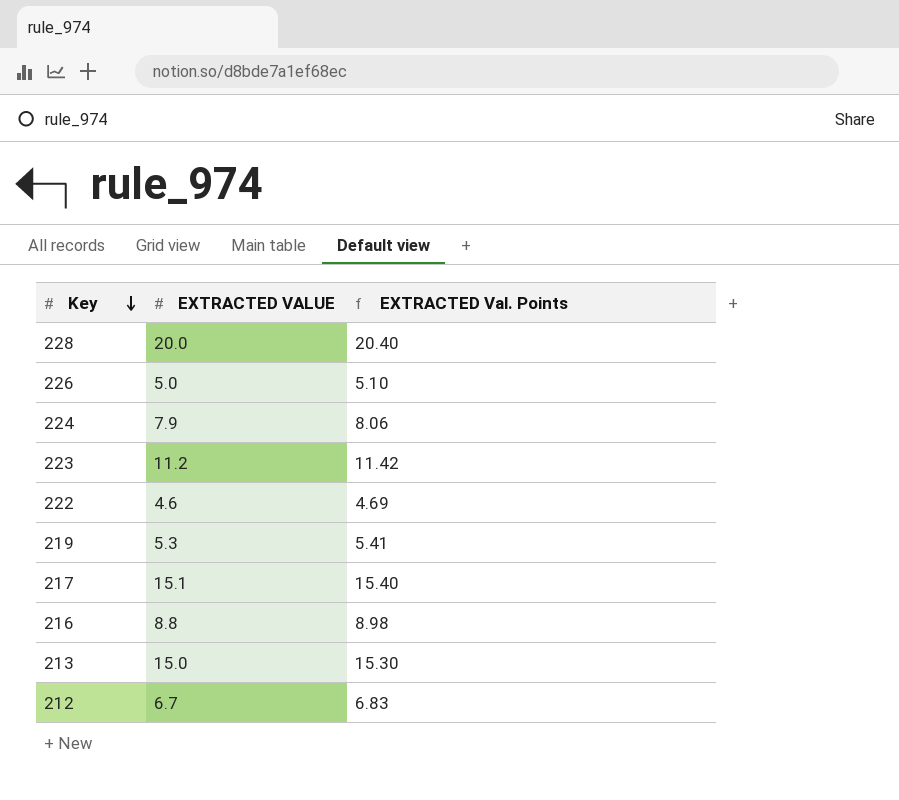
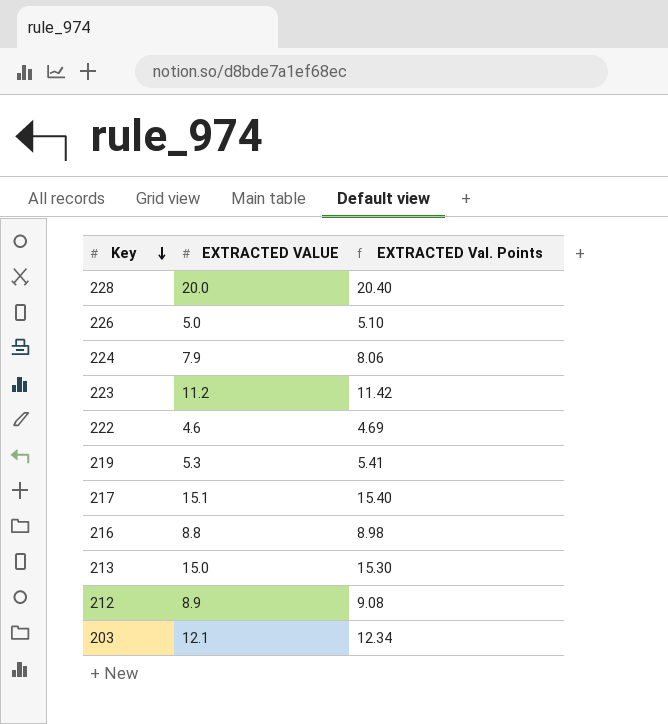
212 | EXTRACTED VALUE: 6.7 -> 8.9
212 | EXTRACTED Val. Points: 6.83 -> 9.08
row 203: none -> 12.1 | 12.34

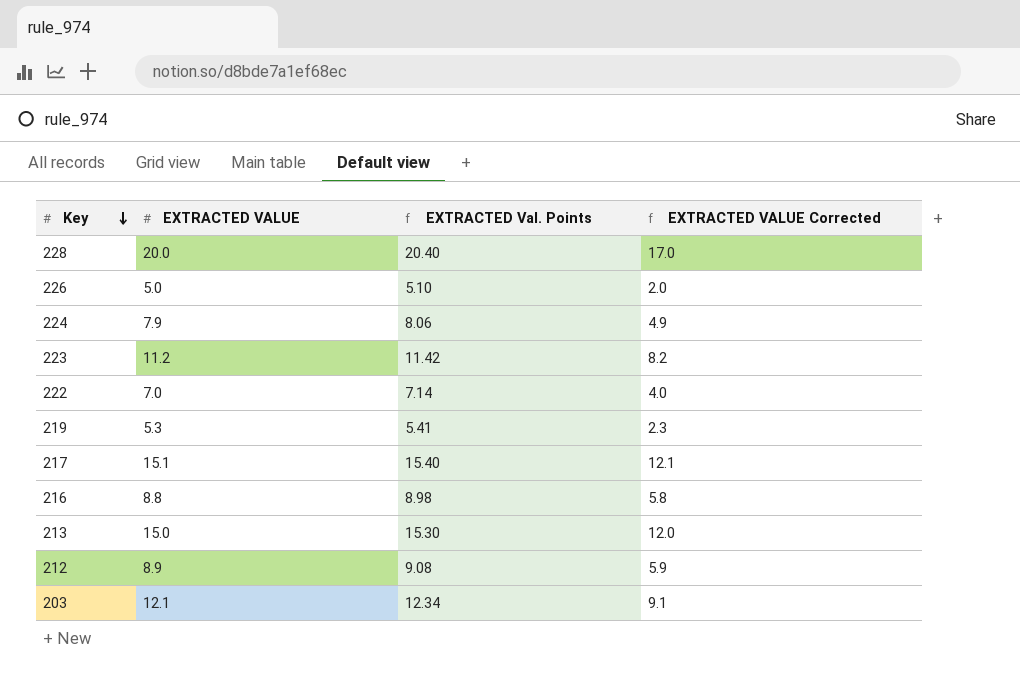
column EXTRACTED VALUE Corrected | formula: none -> [EXTRACTED VALUE] - 3
222 | EXTRACTED VALUE: 4.6 -> 7.0
222 | EXTRACTED Val. Points: 4.69 -> 7.14

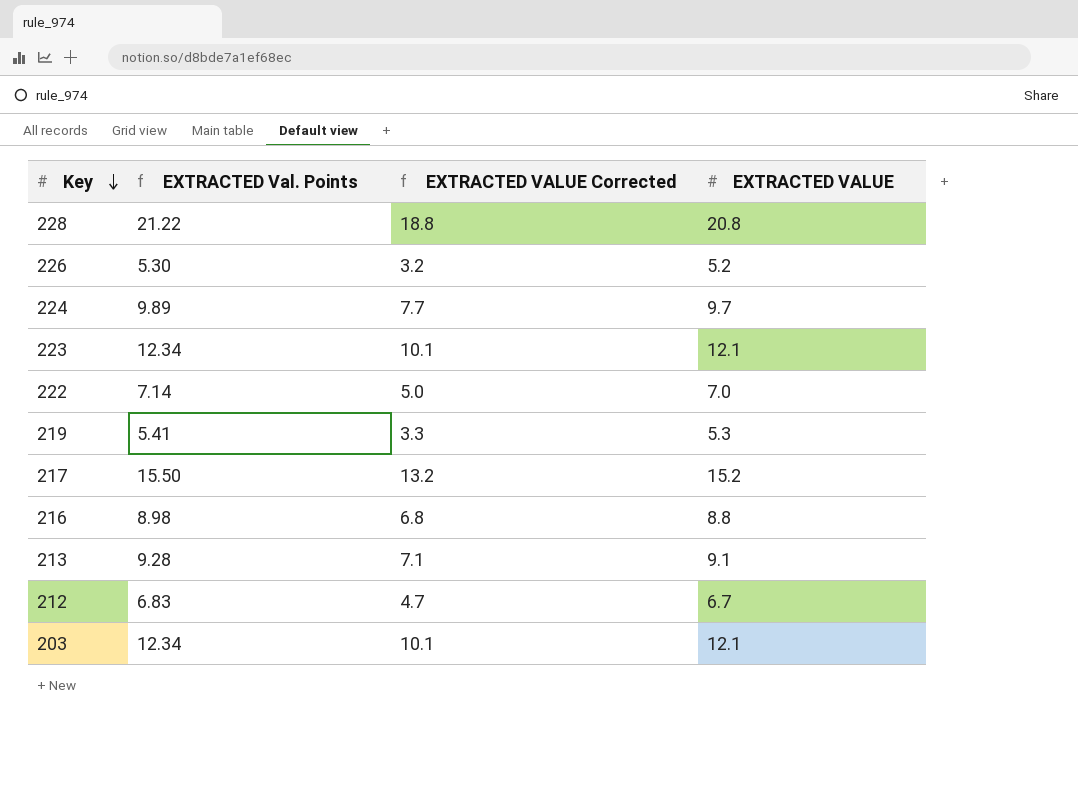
column EXTRACTED VALUE Corrected | formula: [EXTRACTED VALUE] - 3 -> [EXTRACTED VALUE] - 2
column EXTRACTED VALUE | position: 2 -> 4
228 | EXTRACTED Val. Points: 20.40 -> 21.22
228 | EXTRACTED VALUE: 20.0 -> 20.8
226 | EXTRACTED Val. Points: 5.10 -> 5.30
226 | EXTRACTED VALUE: 5.0 -> 5.2
224 | EXTRACTED Val. Points: 8.06 -> 9.89
224 | EXTRACTED VALUE: 7.9 -> 9.7
223 | EXTRACTED Val. Points: 11.42 -> 12.34
223 | EXTRACTED VALUE: 11.2 -> 12.1
217 | EXTRACTED Val. Points: 15.40 -> 15.50
217 | EXTRACTED VALUE: 15.1 -> 15.2
213 | EXTRACTED Val. Points: 15.30 -> 9.28
213 | EXTRACTED VALUE: 15.0 -> 9.1
212 | EXTRACTED Val. Points: 9.08 -> 6.83
212 | EXTRACTED VALUE: 8.9 -> 6.7

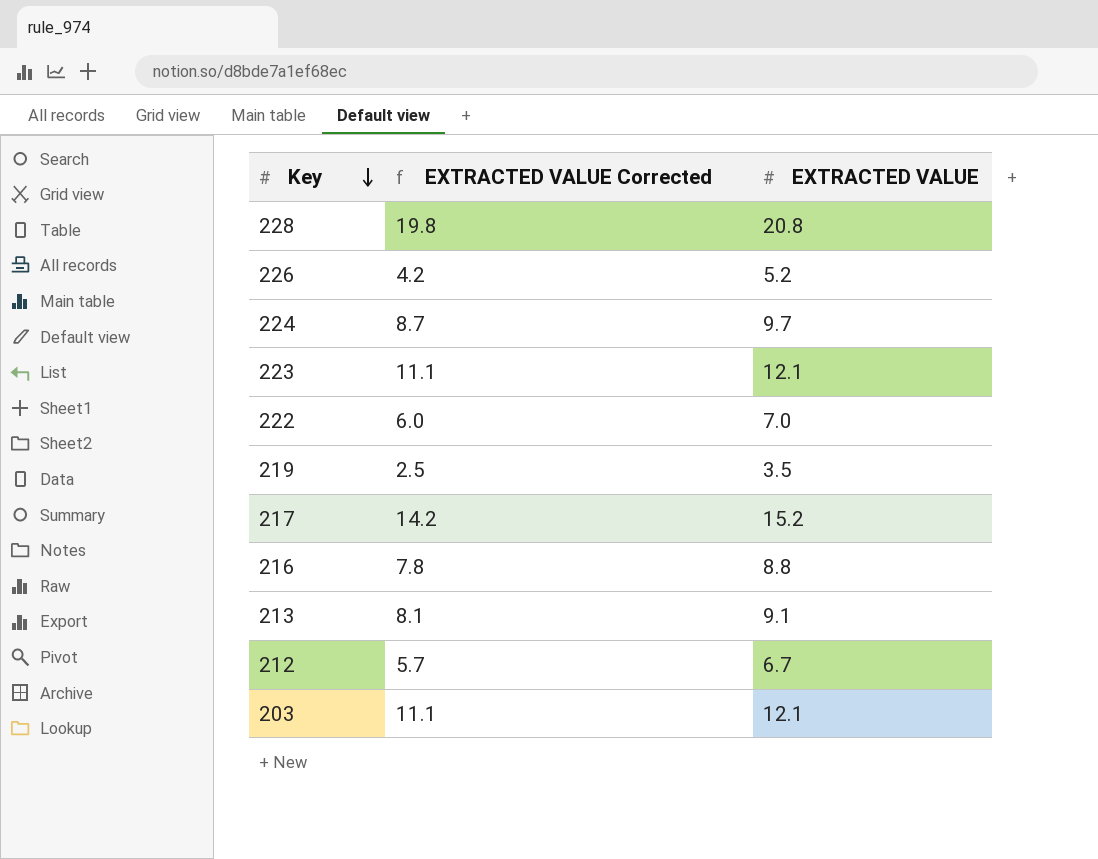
column EXTRACTED Val. Points | formula: [EXTRACTED VALUE] * 1.02 -> none
column EXTRACTED VALUE Corrected | formula: [EXTRACTED VALUE] - 2 -> [EXTRACTED VALUE] - 1
219 | EXTRACTED VALUE: 5.3 -> 3.5

